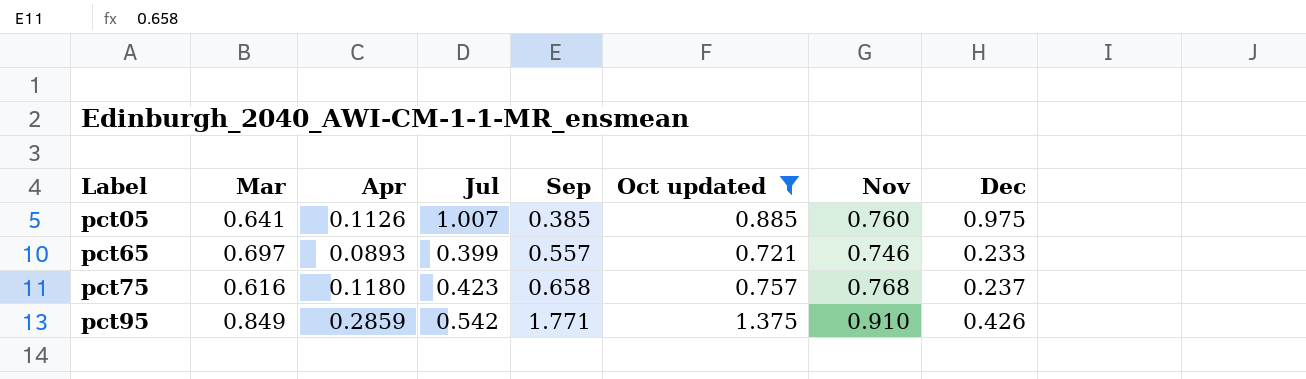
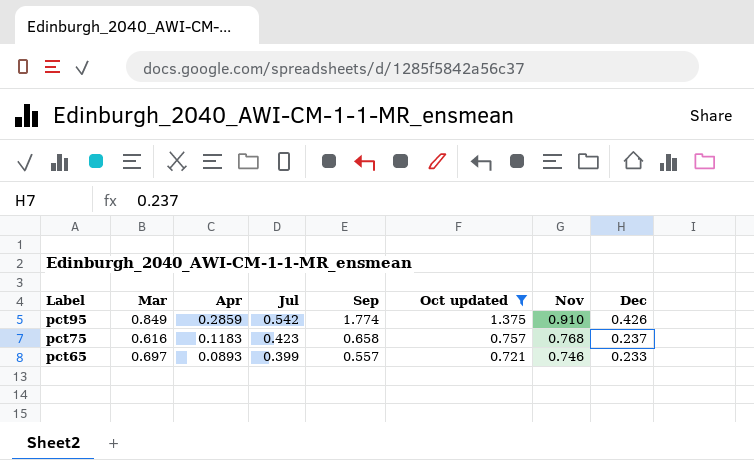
row order: Label ascending -> Label descending
row pct05: 0.641 | 0.1126 | 1.007 | 0.385 | 0.885 | 0.760 | 0.975 -> none
pct95 | Sep: 1.771 -> 1.774
pct75 | Apr: 0.1180 -> 0.1183

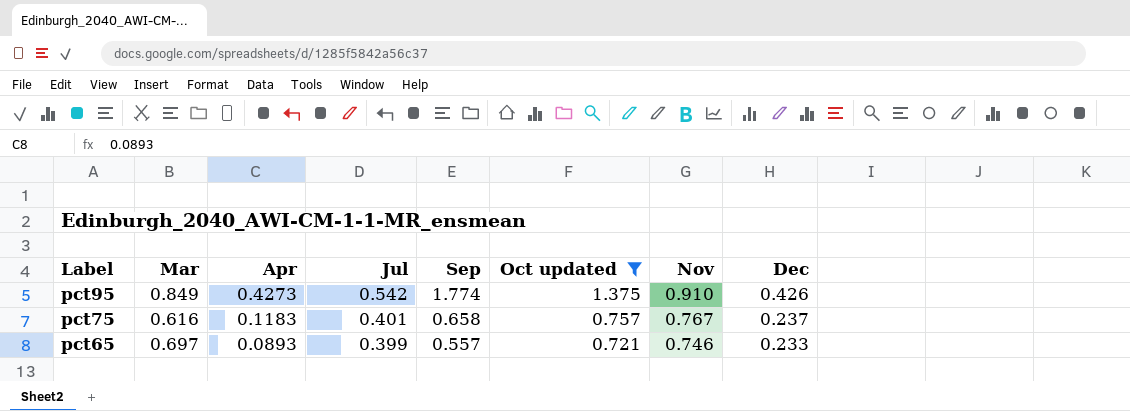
pct95 | Apr: 0.2859 -> 0.4273
pct75 | Jul: 0.423 -> 0.401
pct75 | Nov: 0.768 -> 0.767

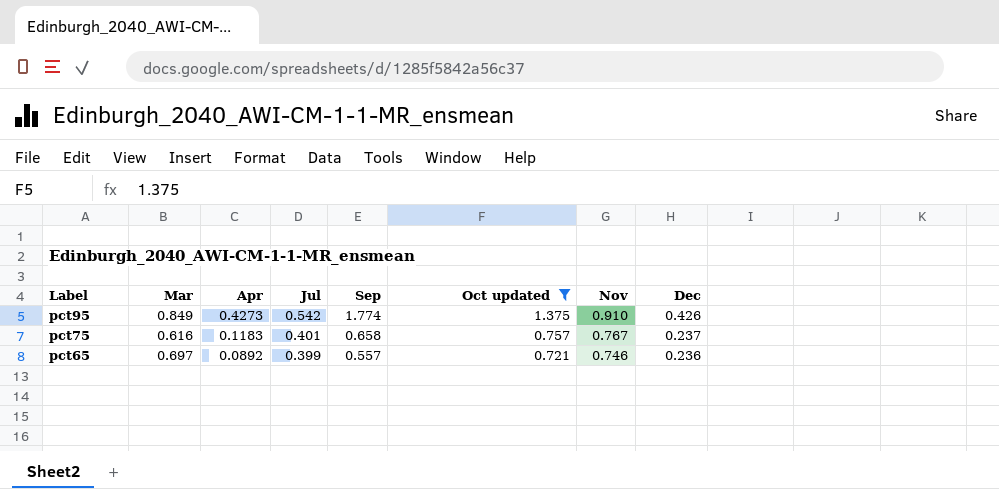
pct65 | Apr: 0.0893 -> 0.0892
pct65 | Dec: 0.233 -> 0.236

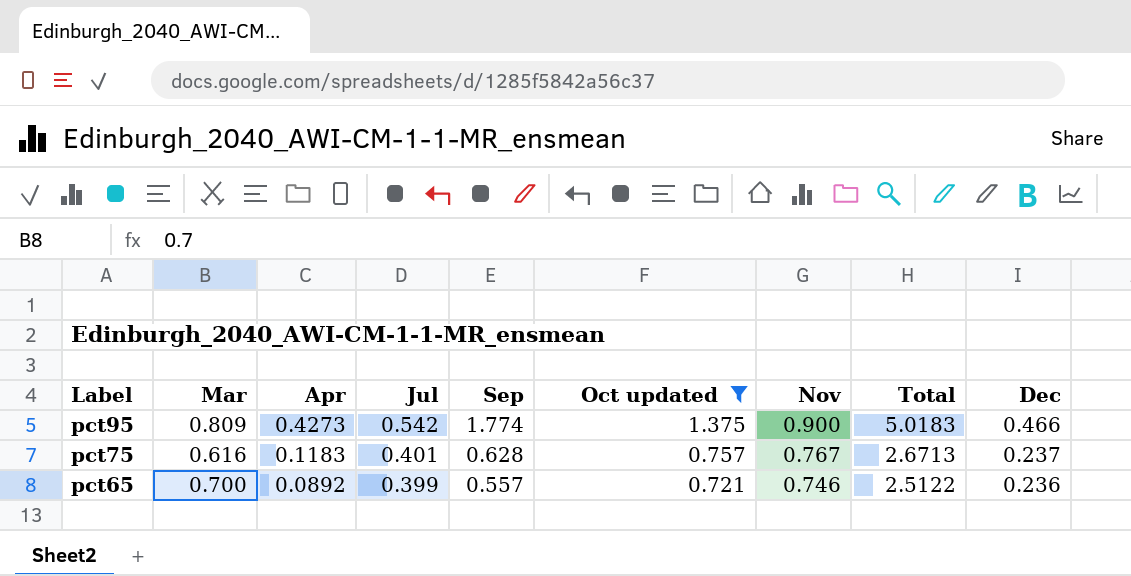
column Total | formula: none -> [Apr] + [Jul] + [Sep] + [Oct updated] + [Nov]
pct95 | Mar: 0.849 -> 0.809
pct95 | Nov: 0.910 -> 0.900
pct95 | Dec: 0.426 -> 0.466
pct75 | Sep: 0.658 -> 0.628
pct65 | Mar: 0.697 -> 0.700

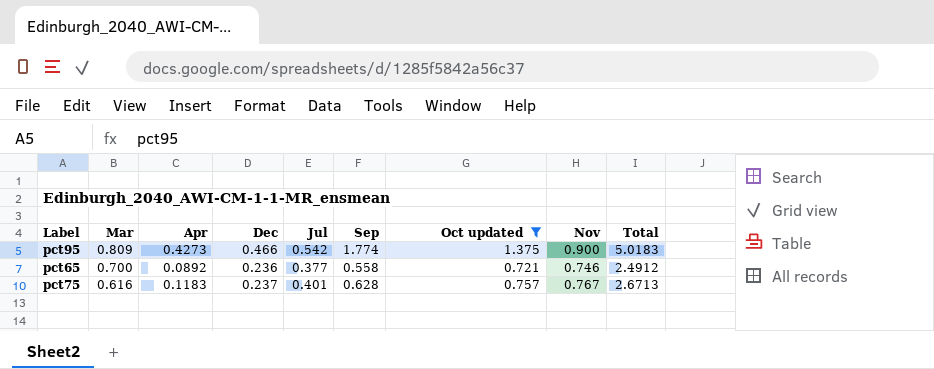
row order: Label descending -> Mar descending
column Dec | position: 9 -> 4
pct65 | Jul: 0.399 -> 0.377
pct65 | Sep: 0.557 -> 0.558
pct65 | Total: 2.5122 -> 2.4912

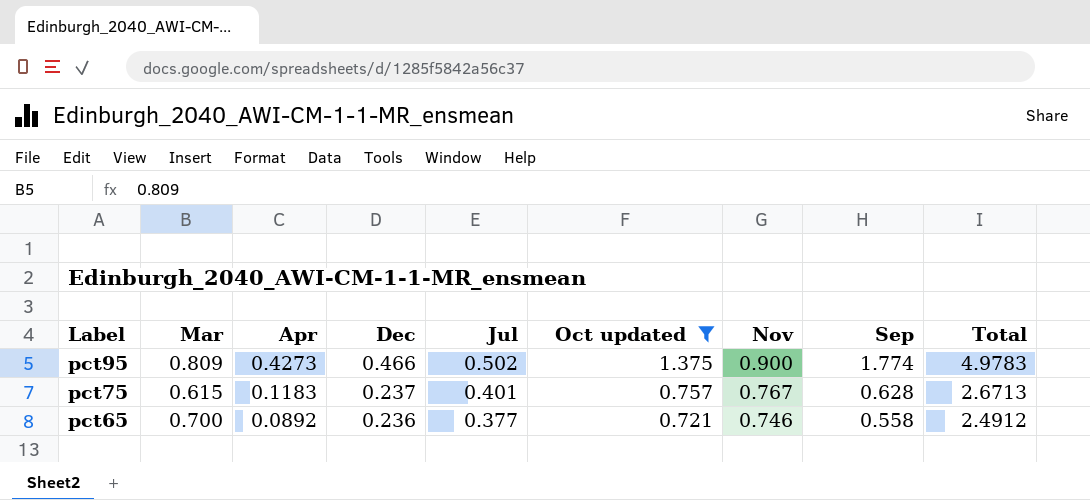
row order: Mar descending -> Label descending
column Sep | position: 6 -> 8
pct95 | Jul: 0.542 -> 0.502
pct95 | Total: 5.0183 -> 4.9783
pct75 | Mar: 0.616 -> 0.615

